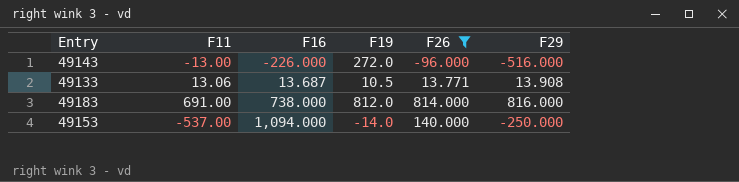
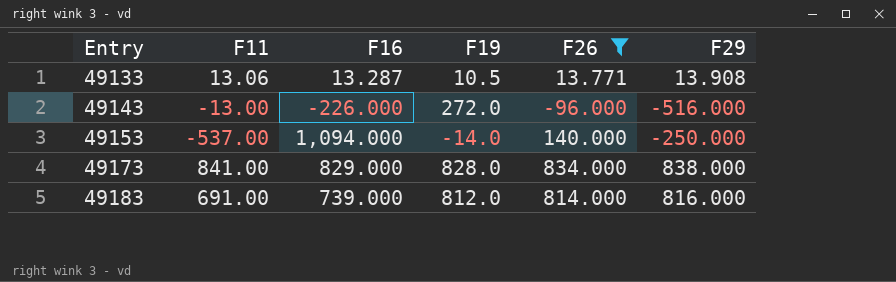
row order: F16 ascending -> Entry ascending
49133 | F16: 13.687 -> 13.287
row 49173: none -> 841.00 | 829.000 | 828.0 | 834.000 | 838.000
49183 | F16: 738.000 -> 739.000

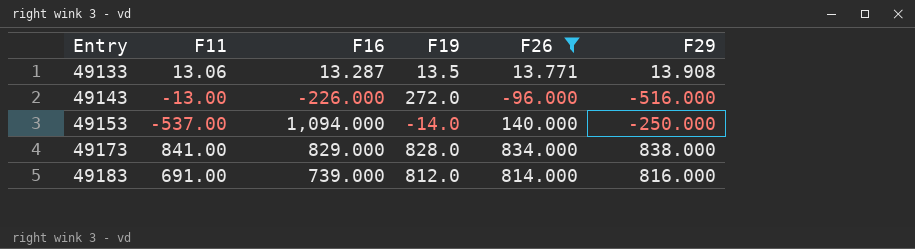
49133 | F19: 10.5 -> 13.5

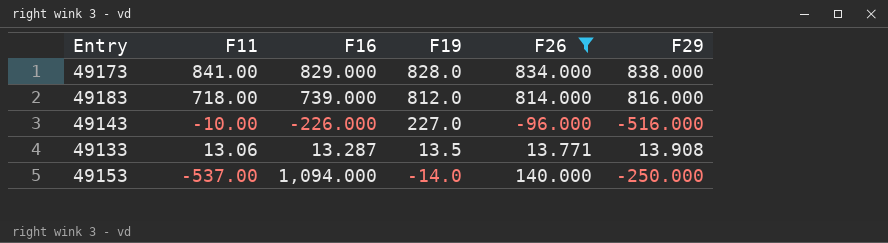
row order: Entry ascending -> F19 descending
49183 | F11: 691.00 -> 718.00
49143 | F11: -13.00 -> -10.00
49143 | F19: 272.0 -> 227.0

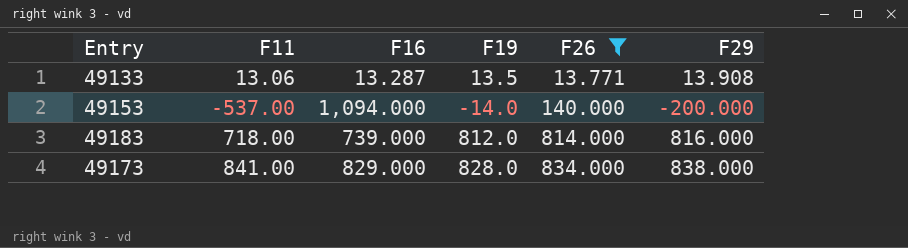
row order: F19 descending -> F26 ascending
row 49143: -10.00 | -226.000 | 227.0 | -96.000 | -516.000 -> none
49153 | F29: -250.000 -> -200.000

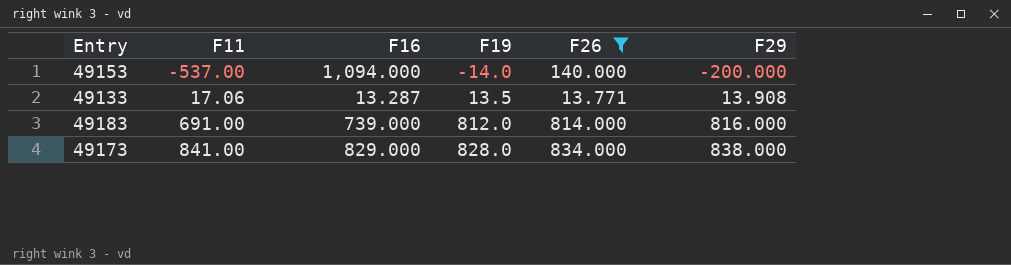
row order: F26 ascending -> F11 ascending
49133 | F11: 13.06 -> 17.06
49183 | F11: 718.00 -> 691.00

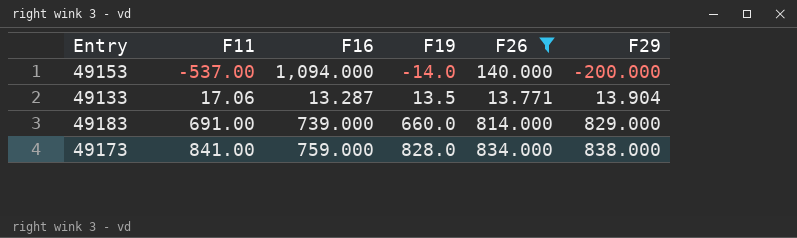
49133 | F29: 13.908 -> 13.904
49183 | F19: 812.0 -> 660.0
49183 | F29: 816.000 -> 829.000
49173 | F16: 829.000 -> 759.000

